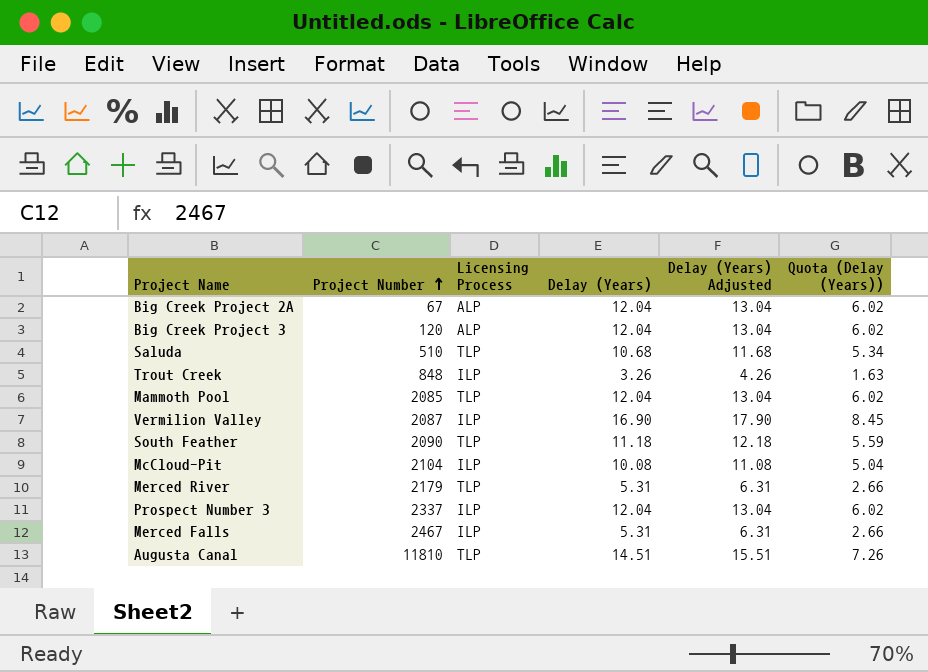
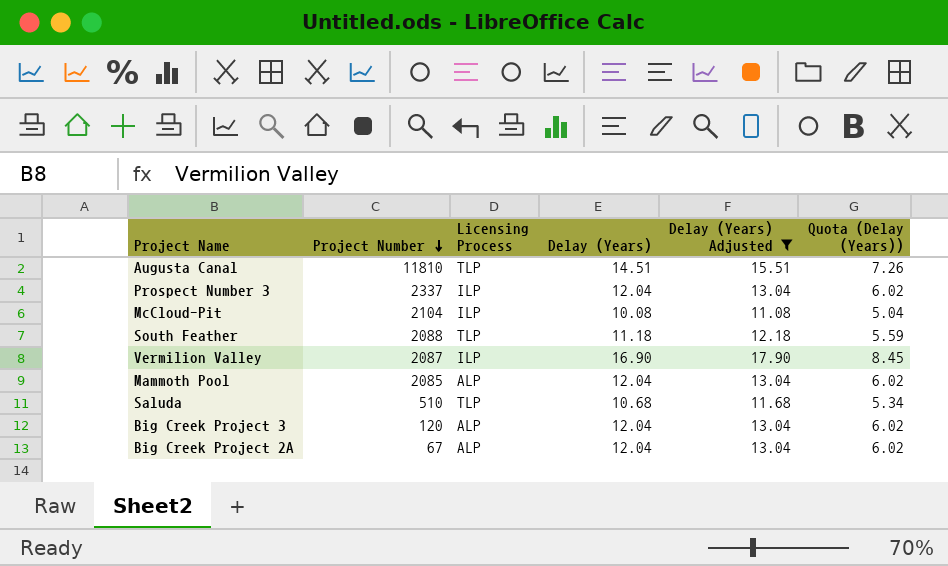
filter: none -> Delay (Years) Adjusted >= 11.08
row order: Project Number ascending -> Project Number descending
South Feather | Project Number: 2090 -> 2088
Mammoth Pool | Licensing Process: TLP -> ALP

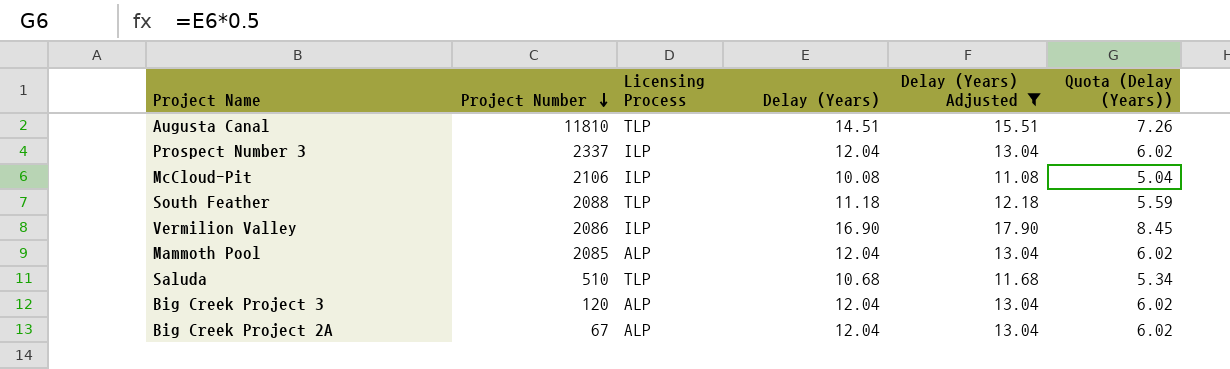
McCloud-Pit | Project Number: 2104 -> 2106
Vermilion Valley | Project Number: 2087 -> 2086

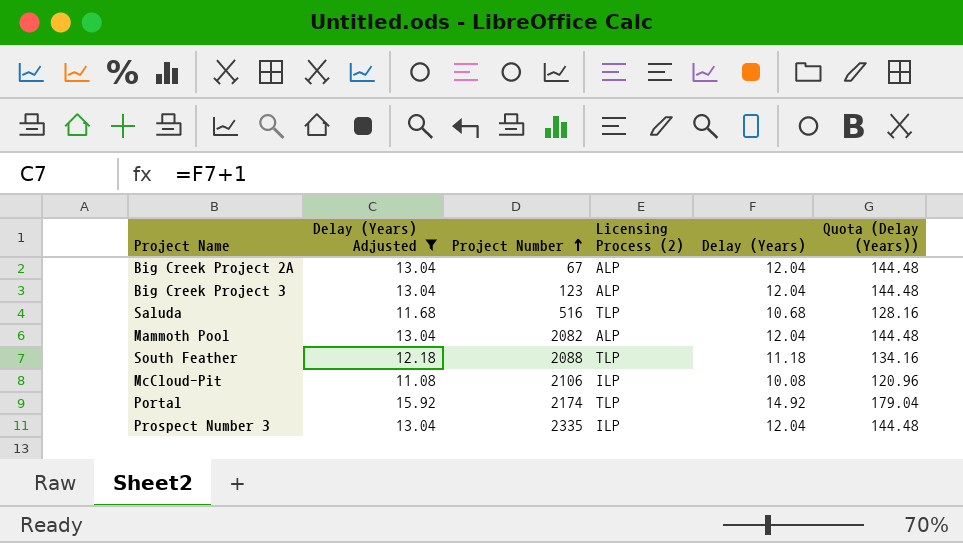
row order: Project Number descending -> Project Number ascending
column Delay (Years) Adjusted | position: 5 -> 2
column name: Licensing Process -> Licensing Process (2)
column Quota (Delay (Years)) | formula: [Delay (Years)] * 0.5 -> [Delay (Years)] * 12
row Augusta Canal: 11810 | TLP | 14.51 | 15.51 | 7.26 -> none
row Vermilion Valley: 2086 | ILP | 16.90 | 17.90 | 8.45 -> none
Big Creek Project 3 | Project Number: 120 -> 123
Saluda | Project Number: 510 -> 516
Mammoth Pool | Project Number: 2085 -> 2082
row Portal: none -> 15.92 | 2174 | TLP | 14.92 | 179.04
Prospect Number 3 | Project Number: 2337 -> 2335

